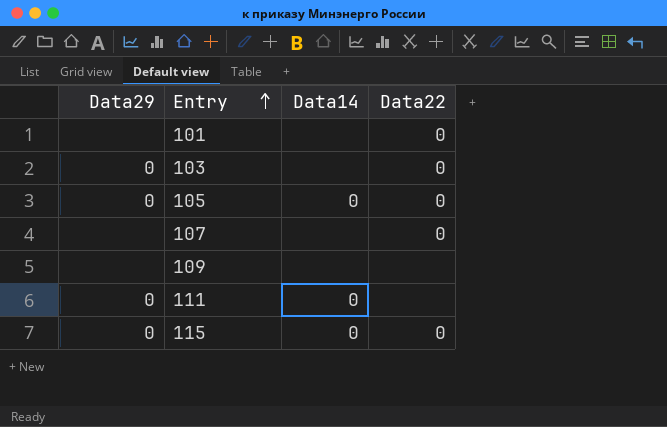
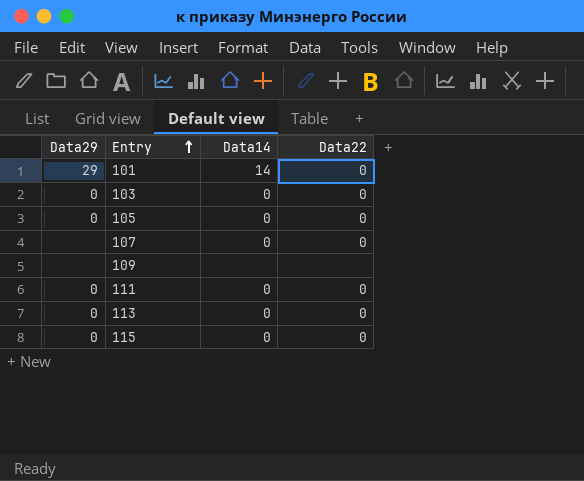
101 | Data29: none -> 29
101 | Data14: none -> 14
103 | Data14: none -> 0
107 | Data14: none -> 0
111 | Data22: none -> 0
row 113: none -> 0 | 0 | 0

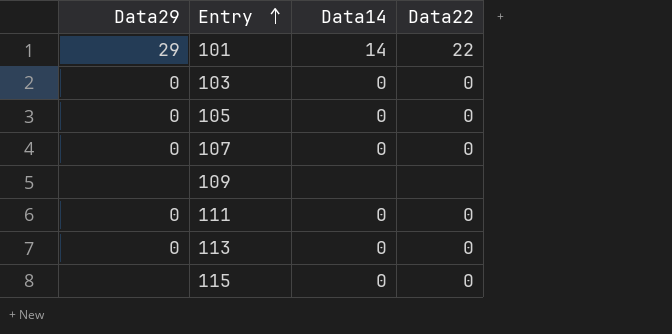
101 | Data22: 0 -> 22
107 | Data29: none -> 0
115 | Data29: 0 -> none

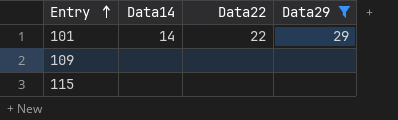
filter: none -> Data29 != 0
column Data29 | position: 1 -> 4
115 | Data14: 0 -> none
115 | Data22: 0 -> none

